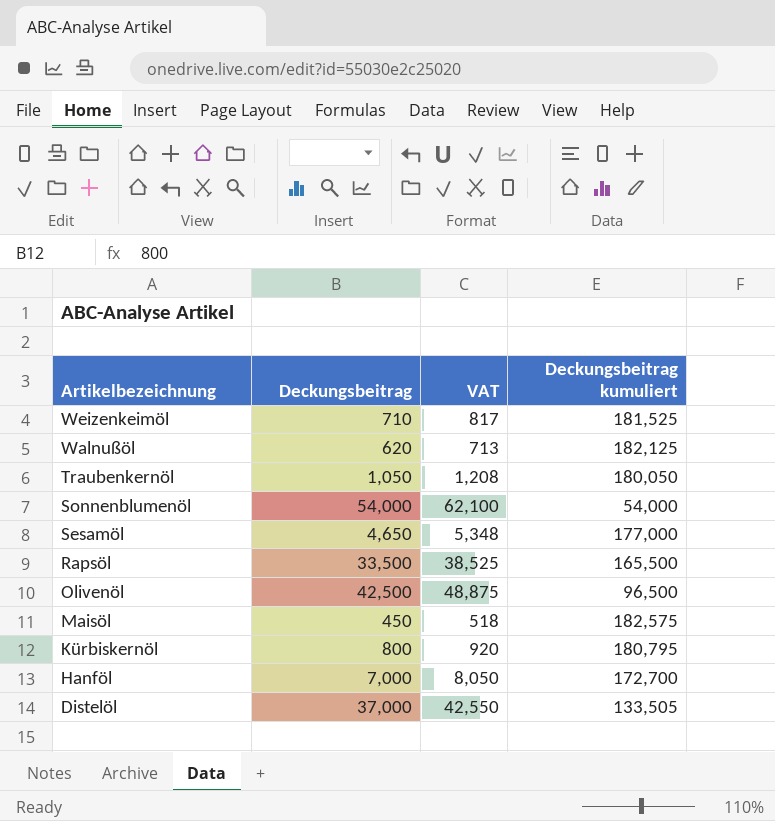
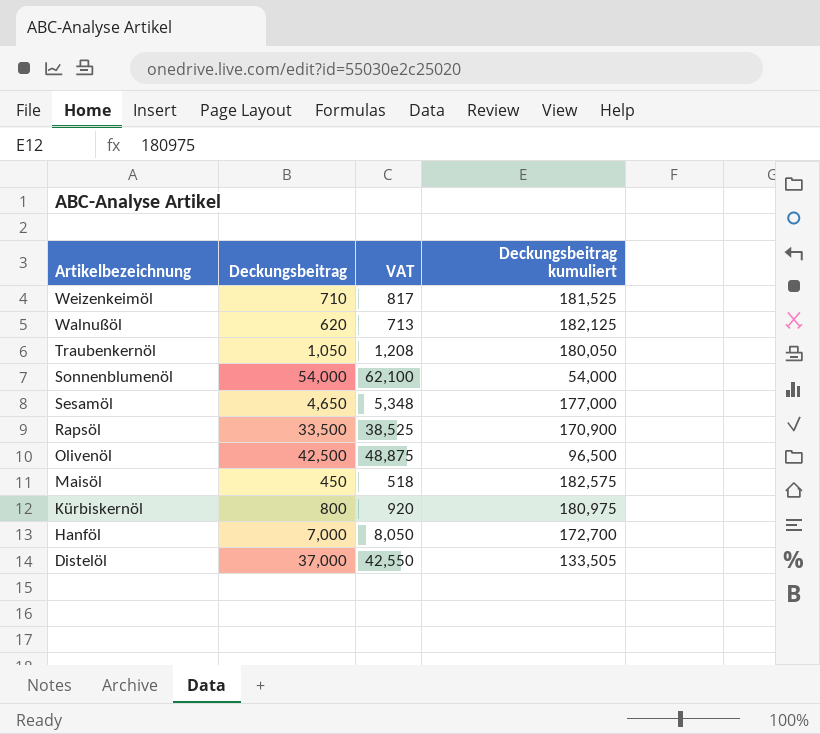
Rapsöl | Deckungsbeitrag kumuliert: 165,500 -> 170,900
Kürbiskernöl | Deckungsbeitrag kumuliert: 180,795 -> 180,975

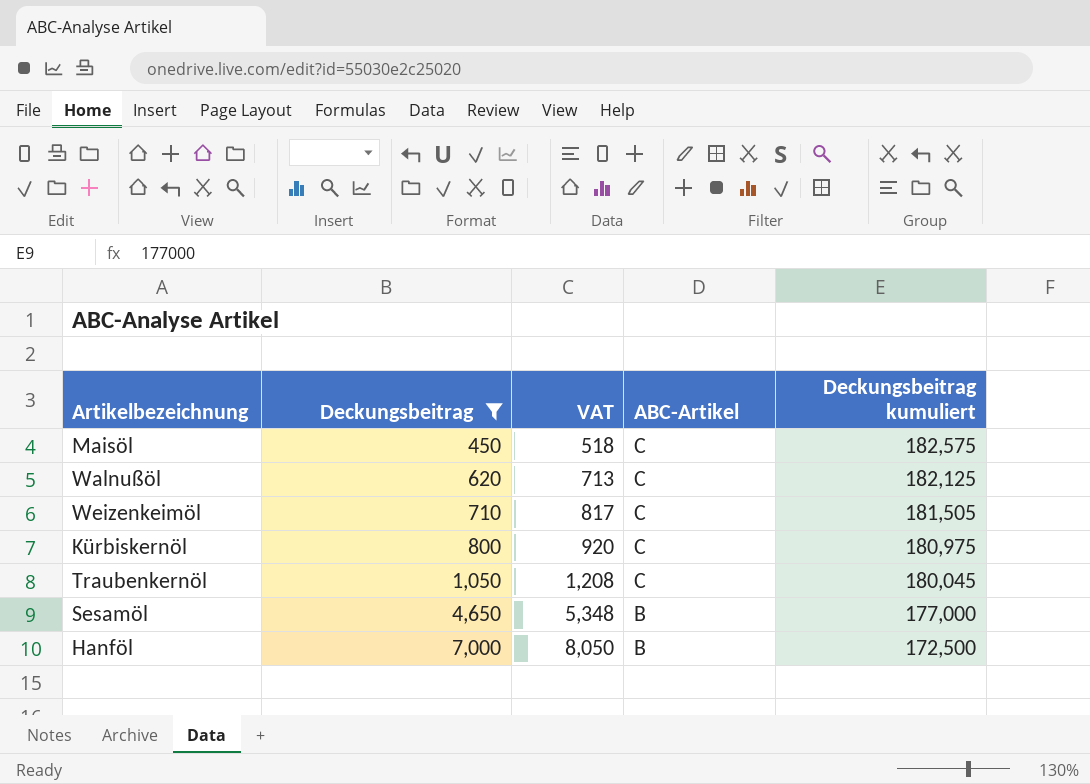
filter: none -> Deckungsbeitrag <= 7,000
row order: Artikelbezeichnung descending -> Deckungsbeitrag ascending
column ABC-Artikel | position: none -> 4
Weizenkeimöl | Deckungsbeitrag kumuliert: 181,525 -> 181,505
Traubenkernöl | Deckungsbeitrag kumuliert: 180,050 -> 180,045
Hanföl | Deckungsbeitrag kumuliert: 172,700 -> 172,500

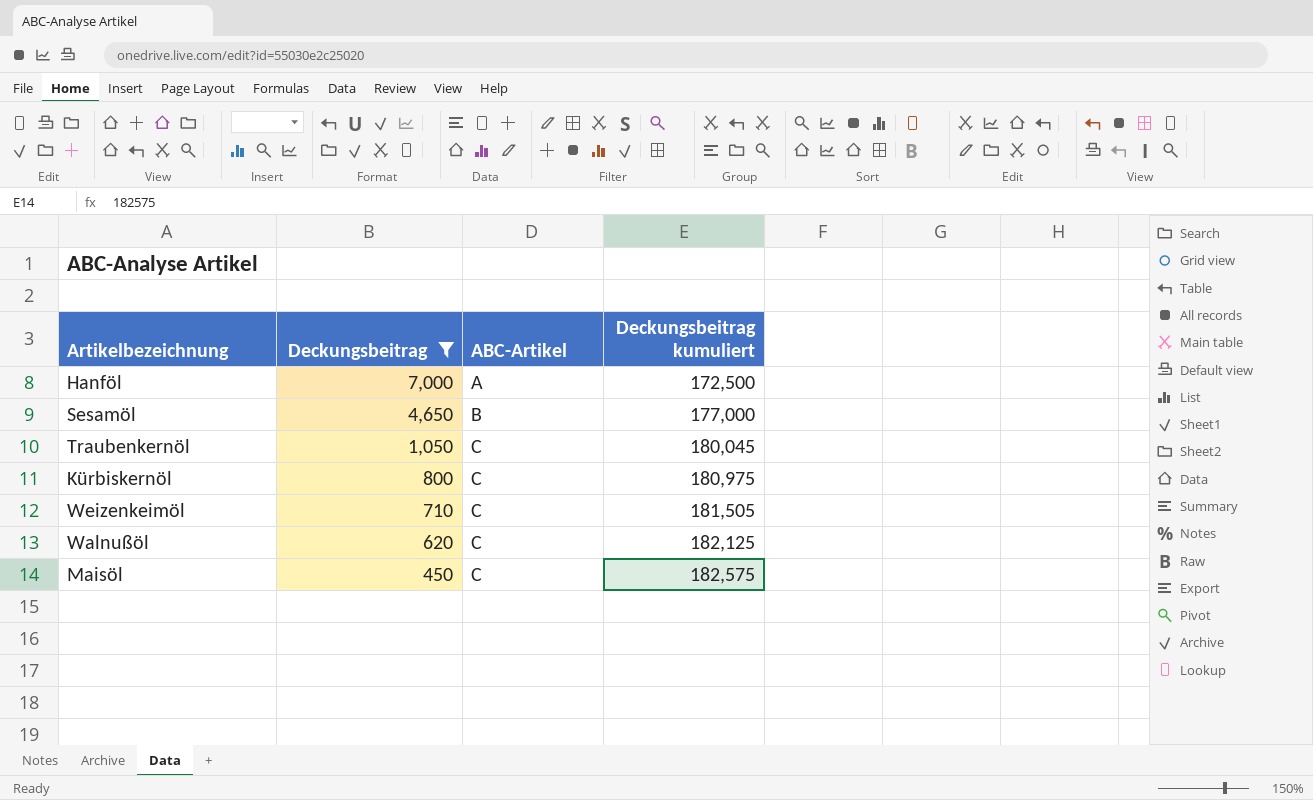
row order: Deckungsbeitrag ascending -> Deckungsbeitrag descending
column VAT | formula: [Deckungsbeitrag] * 1.15 -> none
Hanföl | ABC-Artikel: B -> A

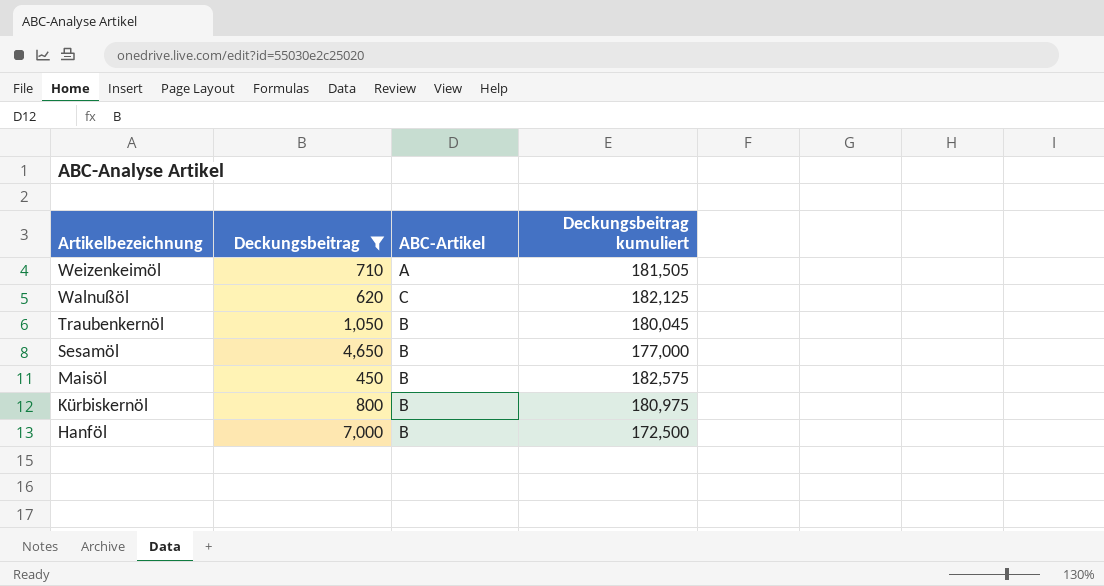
row order: Deckungsbeitrag descending -> Artikelbezeichnung descending
Weizenkeimöl | ABC-Artikel: C -> A
Traubenkernöl | ABC-Artikel: C -> B
Maisöl | ABC-Artikel: C -> B
Kürbiskernöl | ABC-Artikel: C -> B
Hanföl | ABC-Artikel: A -> B

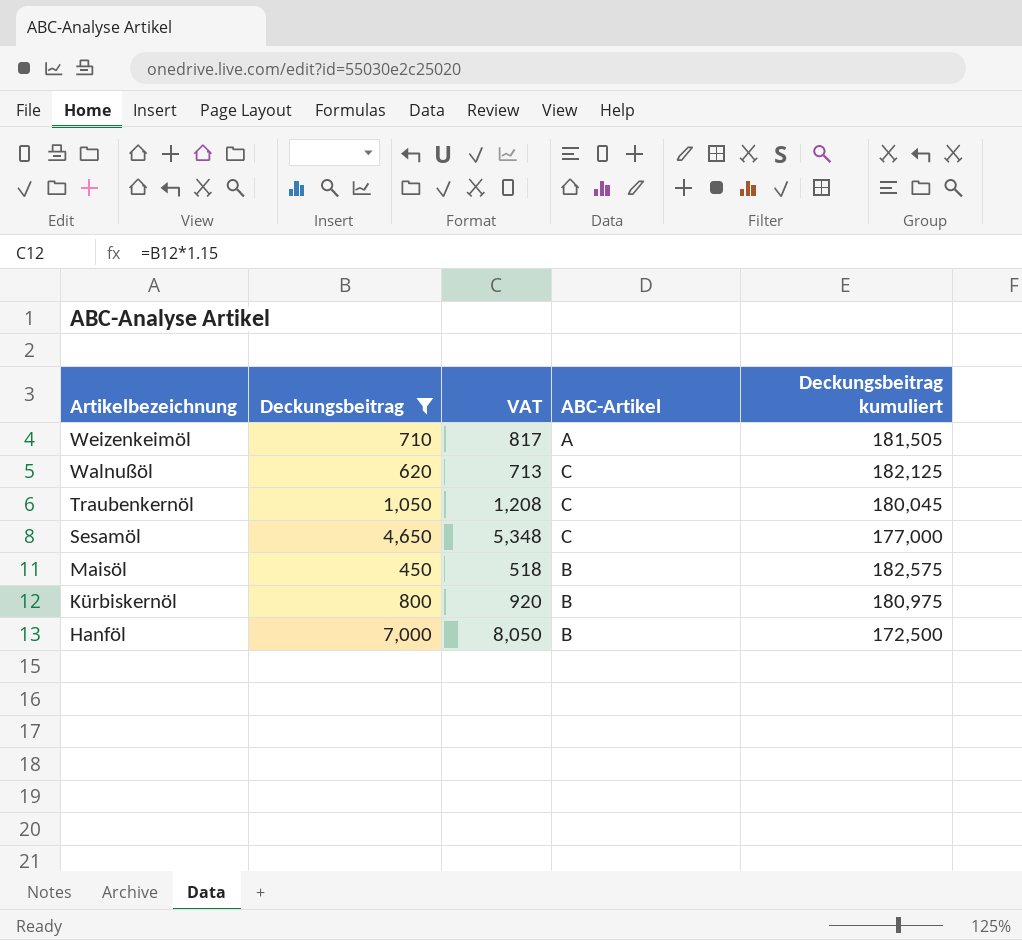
column VAT | formula: none -> [Deckungsbeitrag] * 1.15
Traubenkernöl | ABC-Artikel: B -> C
Sesamöl | ABC-Artikel: B -> C

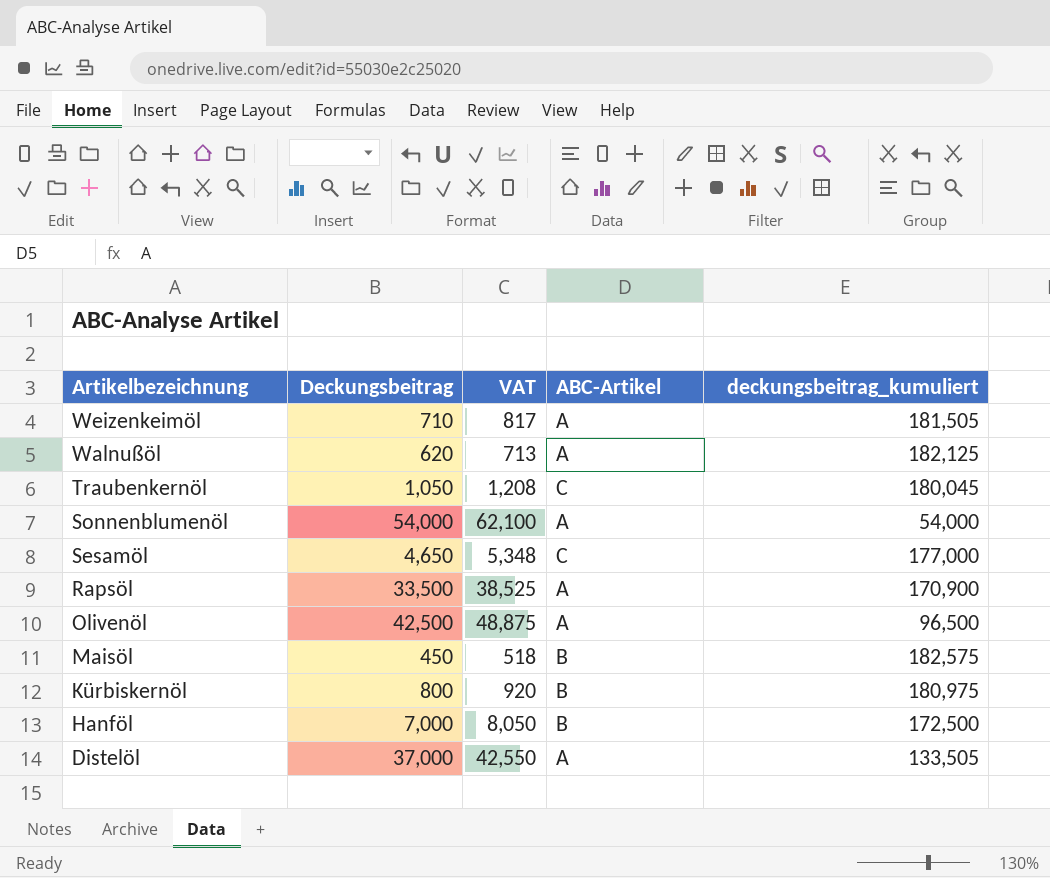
filter: Deckungsbeitrag <= 7,000 -> none
column name: Deckungsbeitrag kumuliert -> deckungsbeitrag_kumuliert
Walnußöl | ABC-Artikel: C -> A

